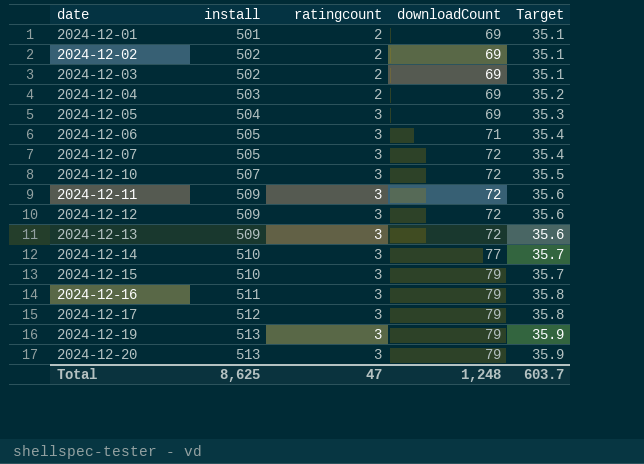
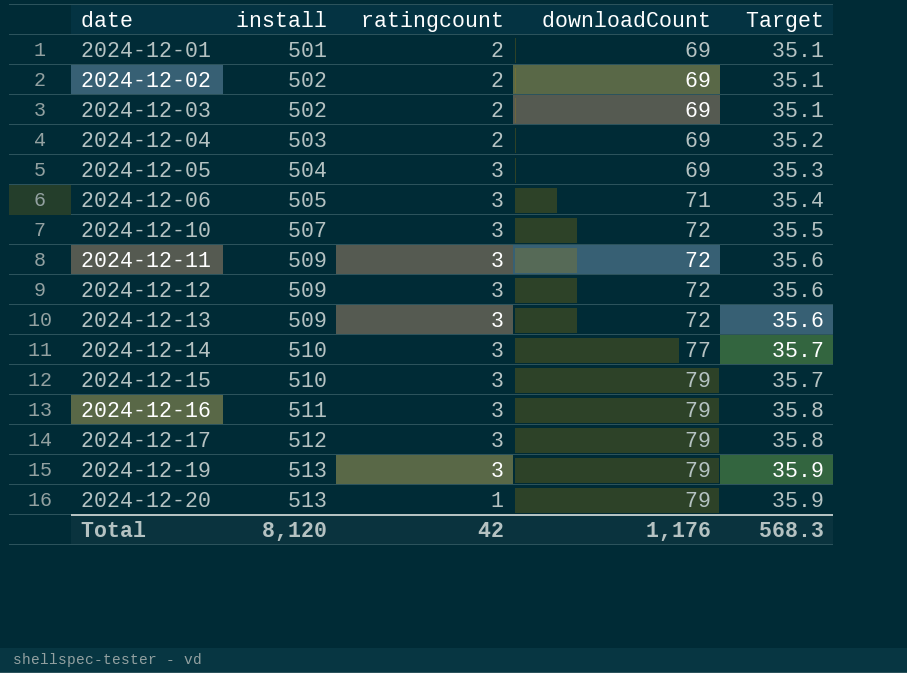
row 2024-12-07: 505 | 3 | 72 | 35.4 -> none
2024-12-20 | ratingcount: 3 -> 1
Total | install: 8,625 -> 8,120
Total | ratingcount: 47 -> 42
Total | downloadCount: 1,248 -> 1,176
Total | Target: 603.7 -> 568.3

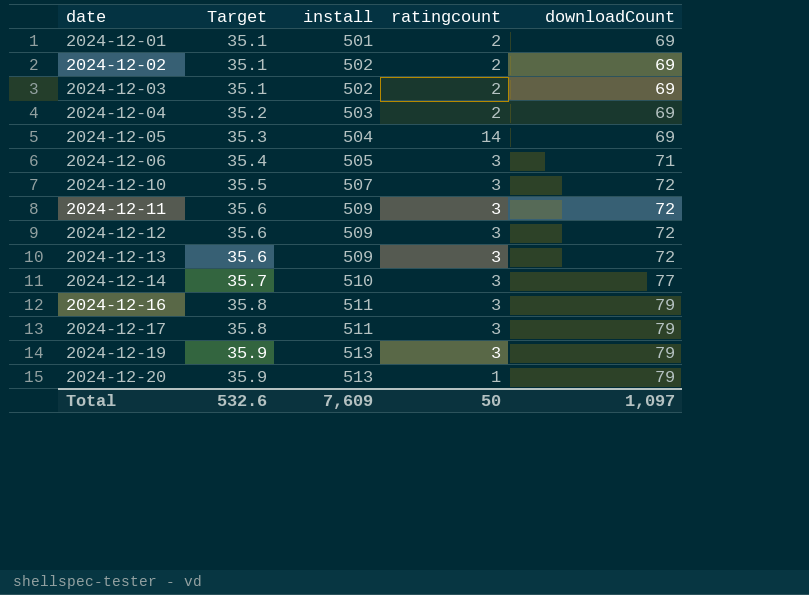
column Target | position: 5 -> 2
row 2024-12-15: 510 | 3 | 79 | 35.7 -> none
2024-12-05 | ratingcount: 3 -> 14
2024-12-17 | install: 512 -> 511
Total | Target: 568.3 -> 532.6
Total | install: 8,120 -> 7,609
Total | ratingcount: 42 -> 50
Total | downloadCount: 1,176 -> 1,097

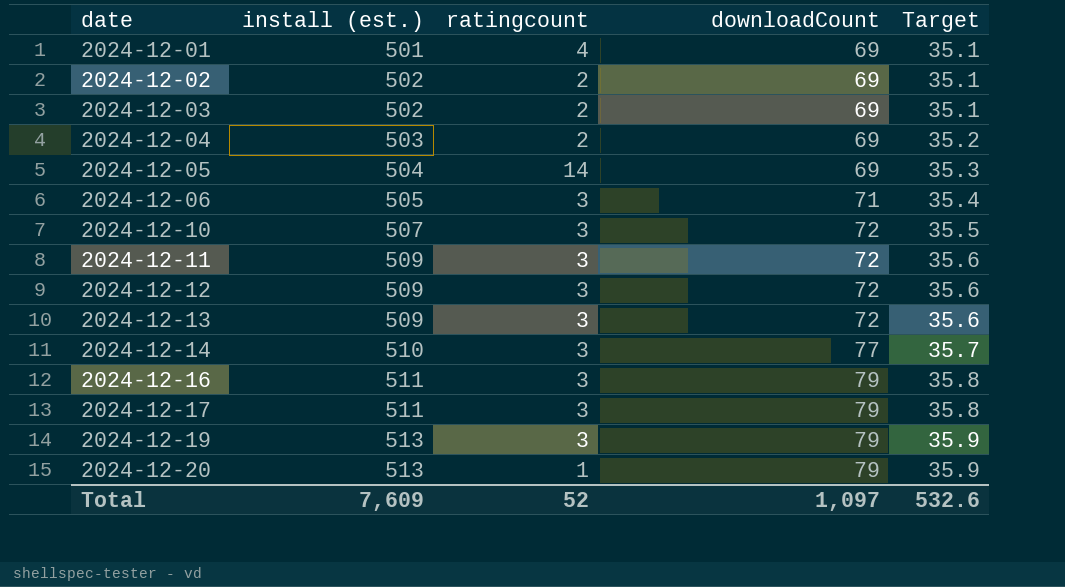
column name: install -> install (est.)
column Target | position: 2 -> 5
2024-12-01 | ratingcount: 2 -> 4
Total | ratingcount: 50 -> 52

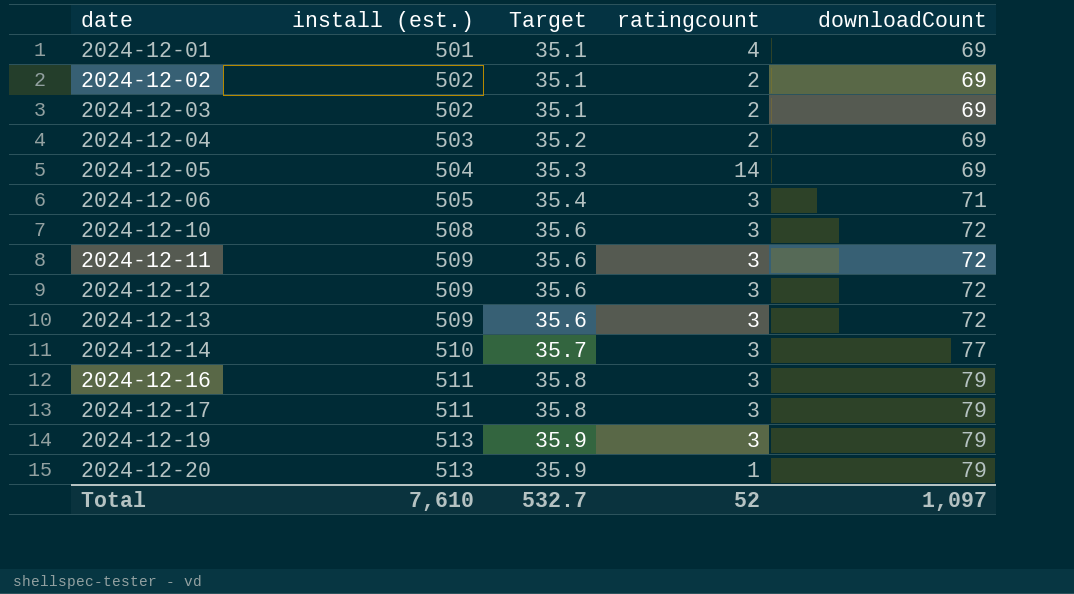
column Target | position: 5 -> 3
2024-12-10 | install (est.): 507 -> 508
2024-12-10 | Target: 35.5 -> 35.6
Total | install (est.): 7,609 -> 7,610
Total | Target: 532.6 -> 532.7

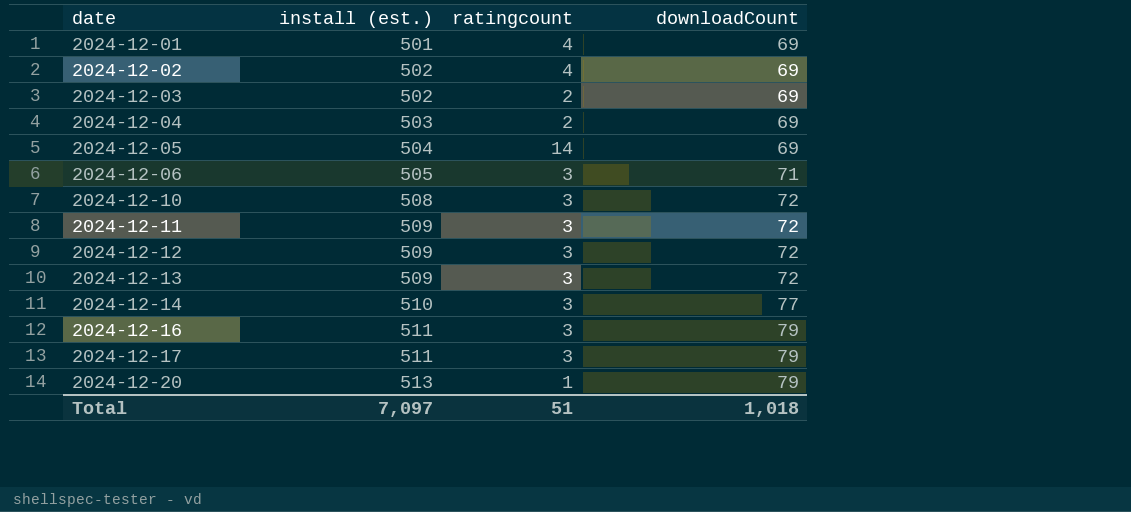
column Target | formula: [install (est.)] * 0.07 -> none
row 2024-12-19: 513 | 35.9 | 3 | 79 -> none
2024-12-02 | ratingcount: 2 -> 4
Total | install (est.): 7,610 -> 7,097
Total | ratingcount: 52 -> 51
Total | downloadCount: 1,097 -> 1,018

